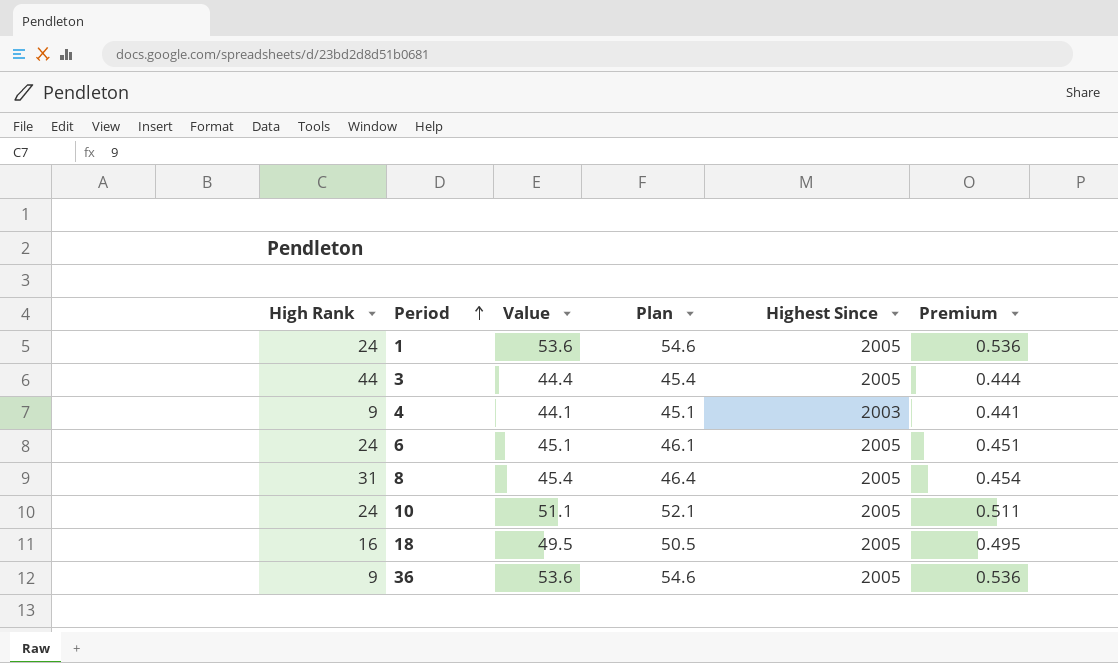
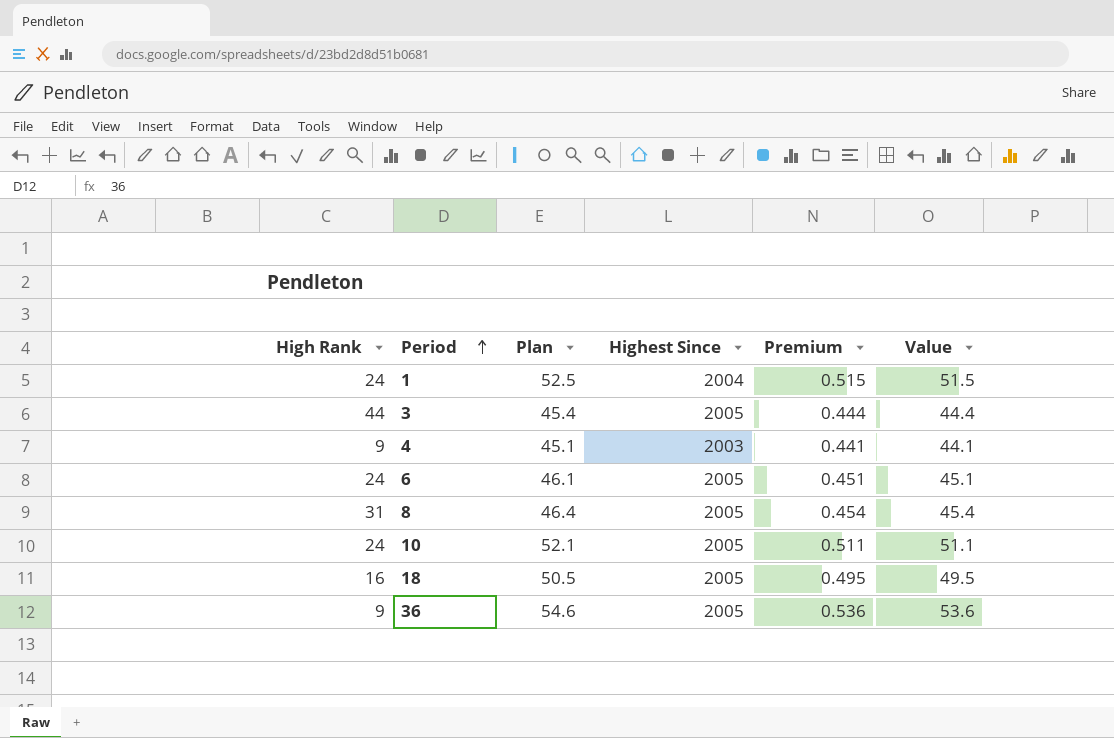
column Value | position: 3 -> 6
1 | Plan: 54.6 -> 52.5
1 | Highest Since: 2005 -> 2004
1 | Premium: 0.536 -> 0.515
1 | Value: 53.6 -> 51.5

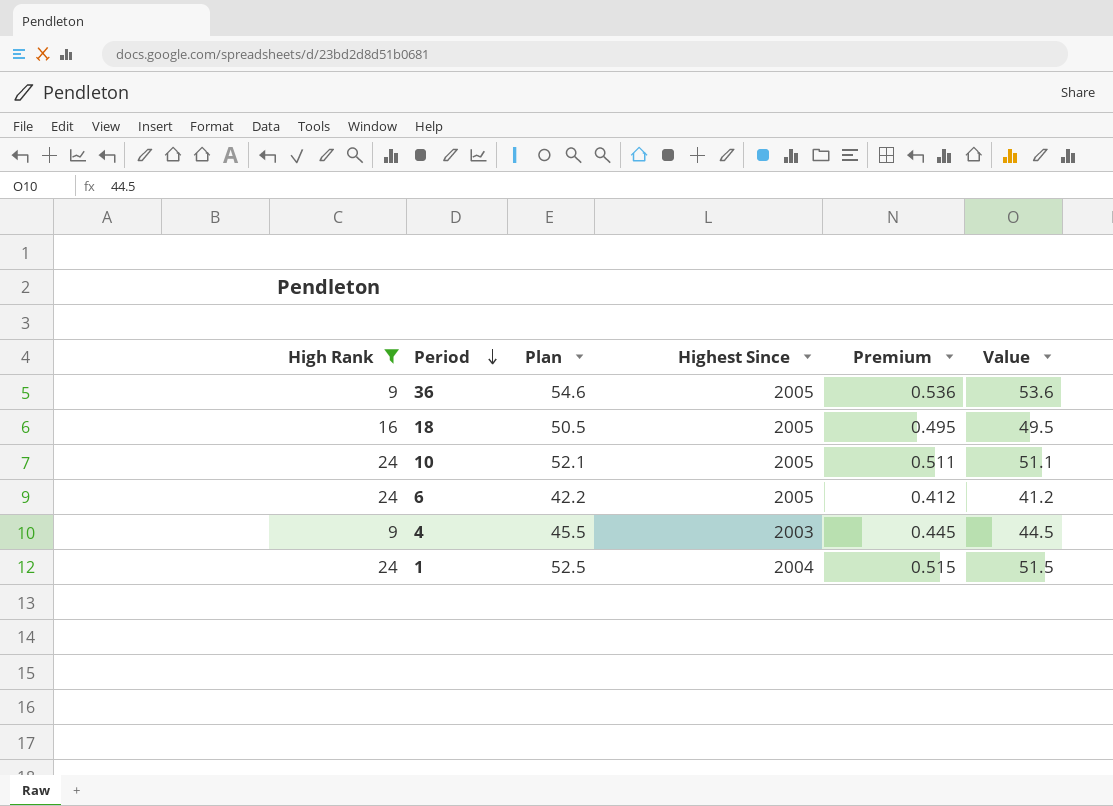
filter: none -> High Rank <= 24
row order: Period ascending -> Period descending
6 | Plan: 46.1 -> 42.2
6 | Premium: 0.451 -> 0.412
6 | Value: 45.1 -> 41.2
4 | Plan: 45.1 -> 45.5
4 | Premium: 0.441 -> 0.445
4 | Value: 44.1 -> 44.5

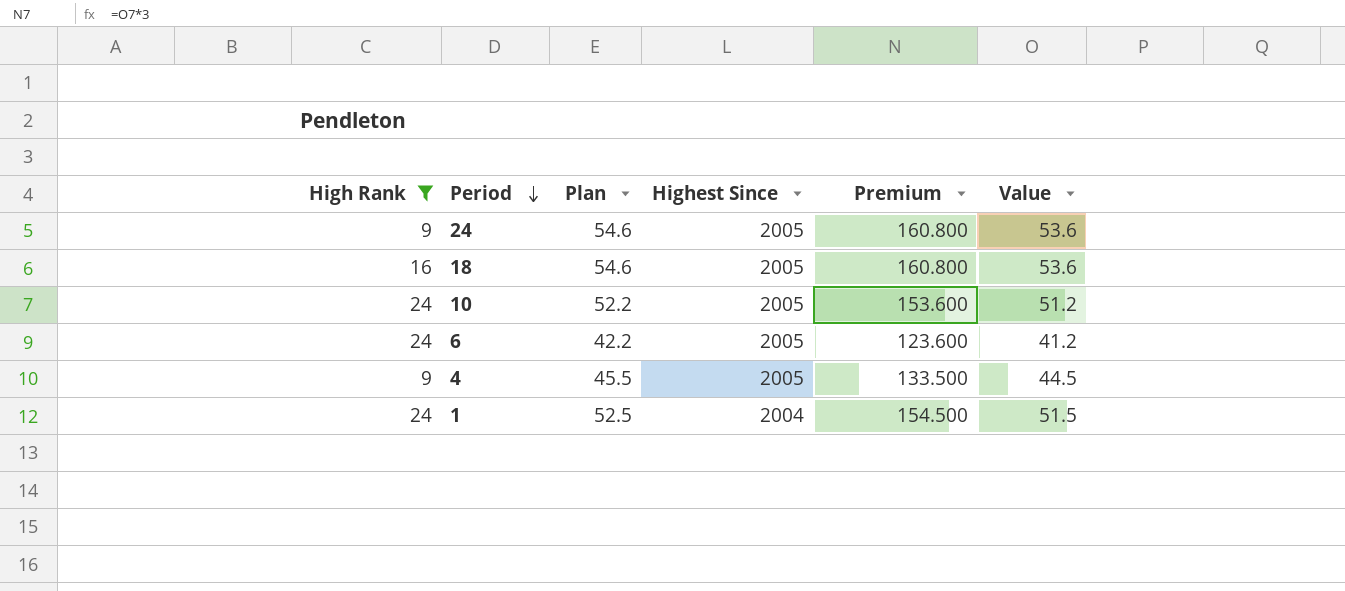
column Premium | formula: [Value] * 0.01 -> [Value] * 3
row 36: 9 | 54.6 | 2005 | 0.536 | 53.6 -> none
row 24: none -> 9 | 54.6 | 2005 | 160.800 | 53.6
18 | Plan: 50.5 -> 54.6
18 | Value: 49.5 -> 53.6
10 | Plan: 52.1 -> 52.2
10 | Value: 51.1 -> 51.2
4 | Highest Since: 2003 -> 2005

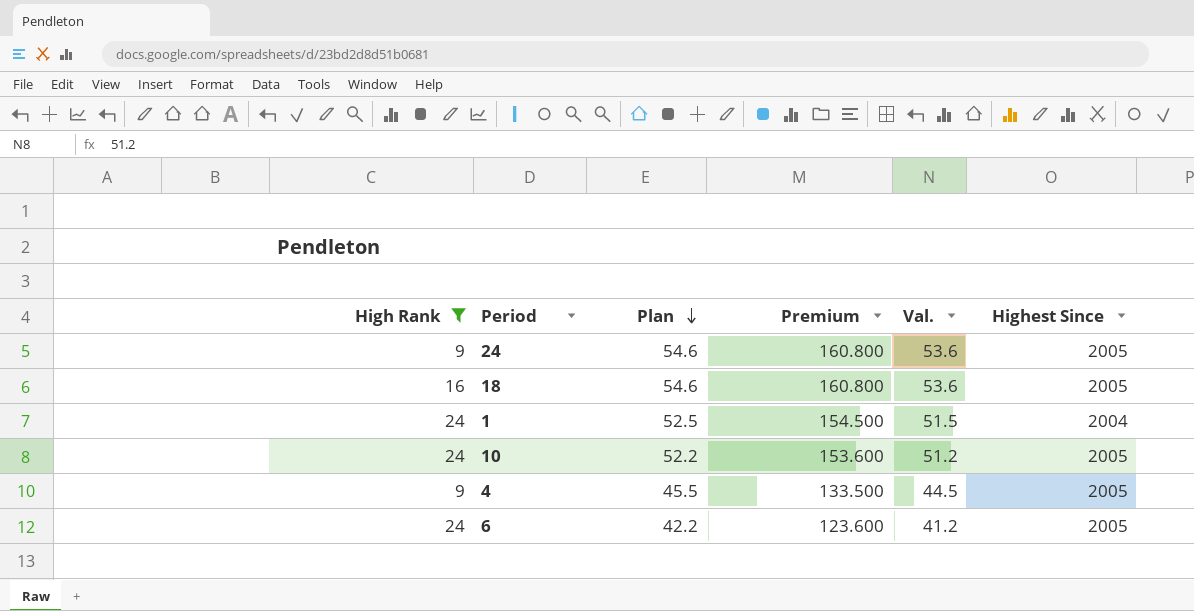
row order: Period descending -> Plan descending
column name: Value -> Val.
column Highest Since | position: 4 -> 6

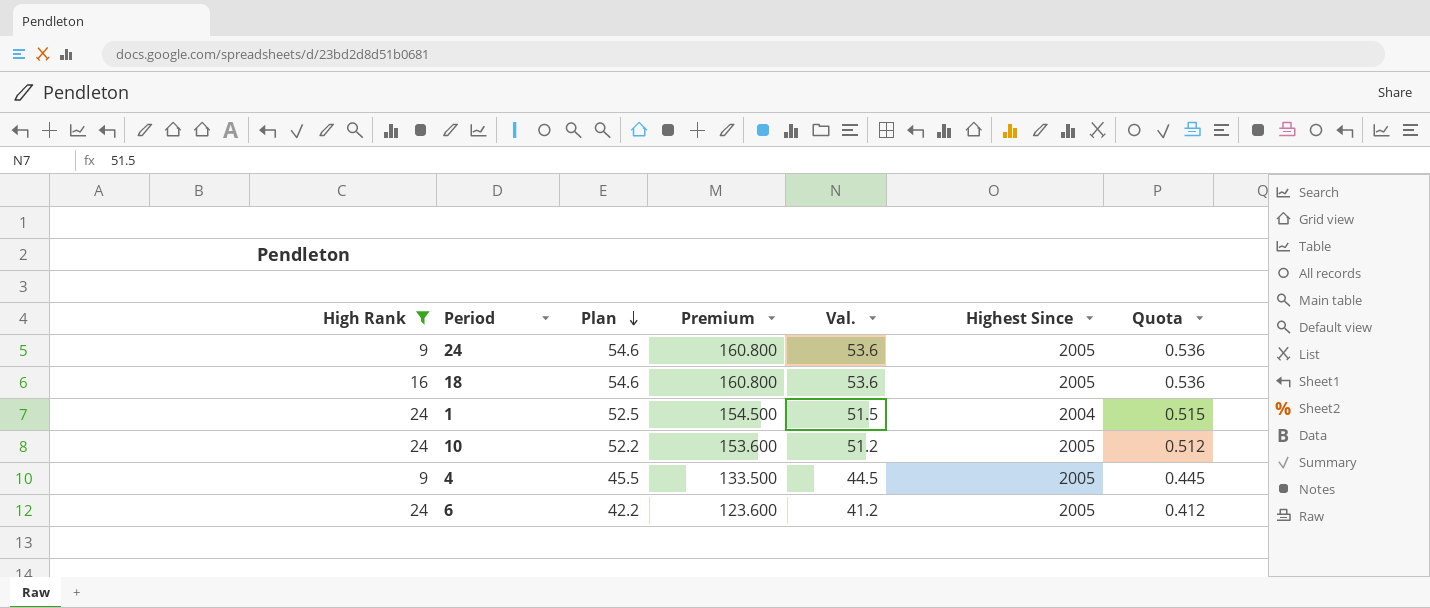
column Quota | formula: none -> [Val.] * 0.01

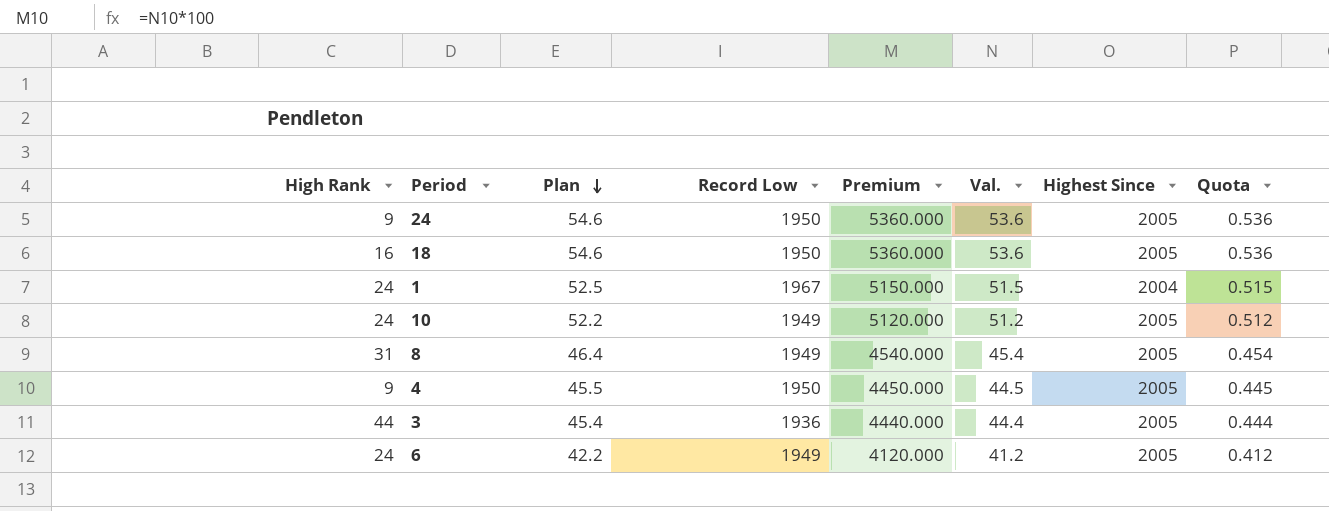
filter: High Rank <= 24 -> none
column Record Low | position: none -> 4
column Premium | formula: [Val.] * 3 -> [Val.] * 100

